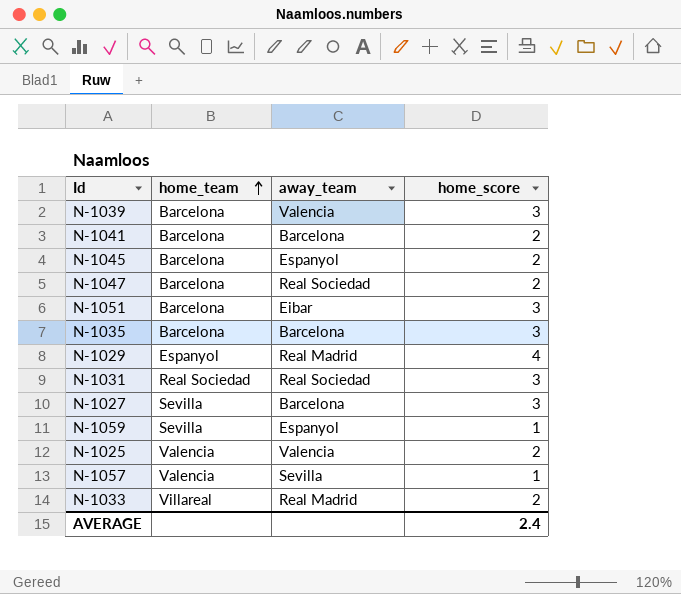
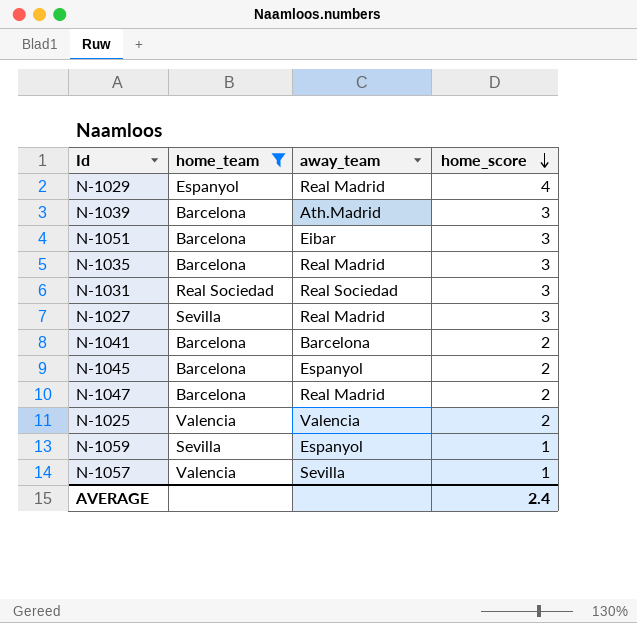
filter: none -> home_team != Villareal
row order: home_team ascending -> home_score descending
N-1039 | away_team: Valencia -> Ath.Madrid
N-1035 | away_team: Barcelona -> Real Madrid
N-1027 | away_team: Barcelona -> Real Madrid
N-1047 | away_team: Real Sociedad -> Real Madrid

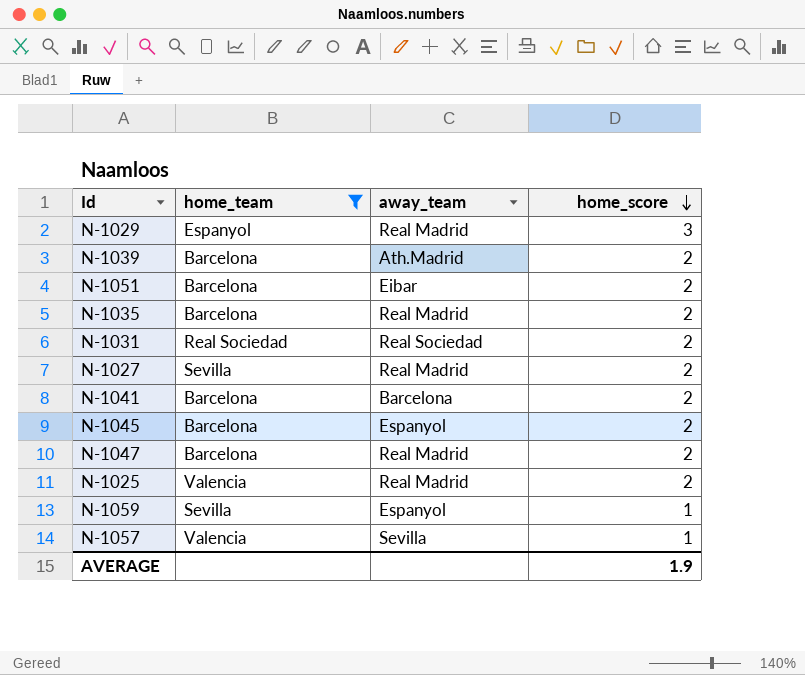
N-1029 | home_score: 4 -> 3
N-1039 | home_score: 3 -> 2
N-1051 | home_score: 3 -> 2
N-1035 | home_score: 3 -> 2
N-1031 | home_score: 3 -> 2
N-1027 | home_score: 3 -> 2
N-1025 | away_team: Valencia -> Real Madrid
AVERAGE | home_score: 2.4 -> 1.9

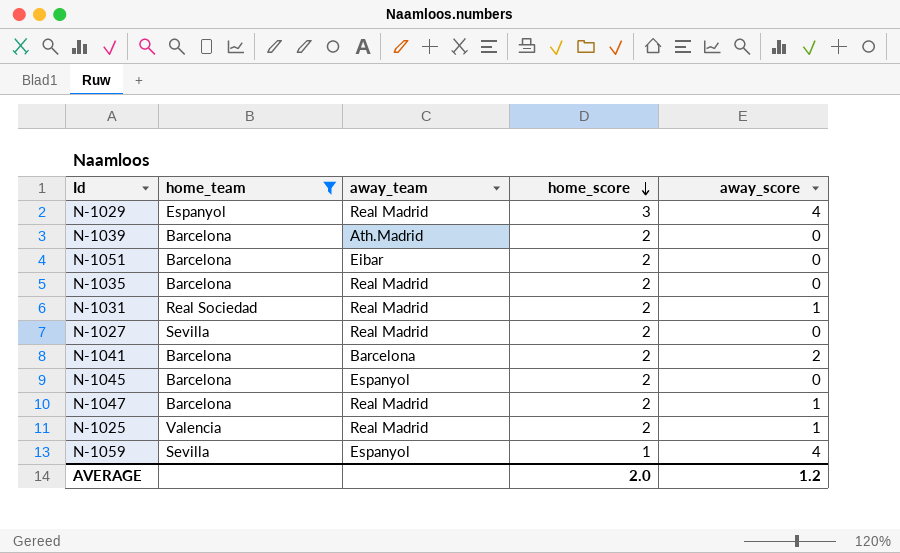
column away_score | position: none -> 5
row N-1057: Valencia | Sevilla | 1 -> none
N-1031 | away_team: Real Sociedad -> Real Madrid
AVERAGE | home_score: 1.9 -> 2.0

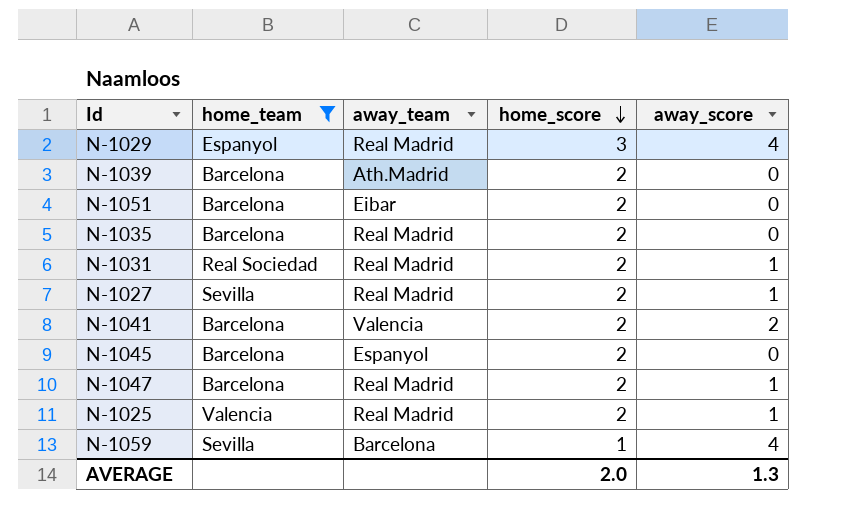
N-1027 | away_score: 0 -> 1
N-1041 | away_team: Barcelona -> Valencia
N-1059 | away_team: Espanyol -> Barcelona
AVERAGE | away_score: 1.2 -> 1.3

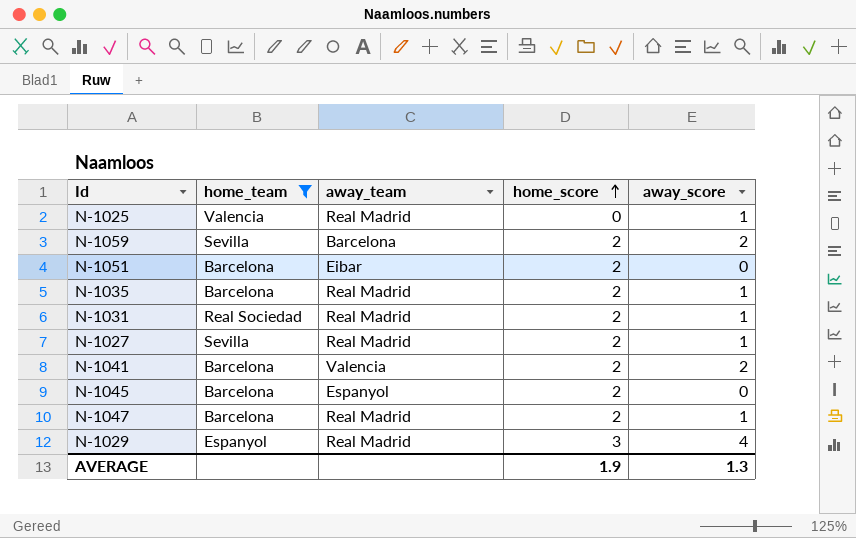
row order: home_score descending -> home_score ascending
row N-1039: Barcelona | Ath.Madrid | 2 | 0 -> none
N-1025 | home_score: 2 -> 0
N-1059 | home_score: 1 -> 2
N-1059 | away_score: 4 -> 2
N-1035 | away_score: 0 -> 1
AVERAGE | home_score: 2.0 -> 1.9

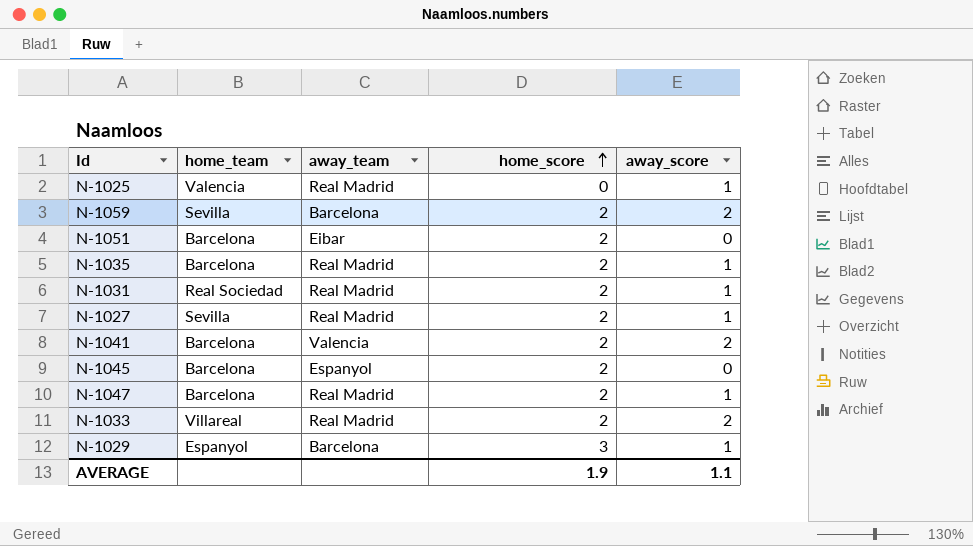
filter: home_team != Villareal -> none
N-1029 | away_team: Real Madrid -> Barcelona
N-1029 | away_score: 4 -> 1
AVERAGE | away_score: 1.3 -> 1.1

